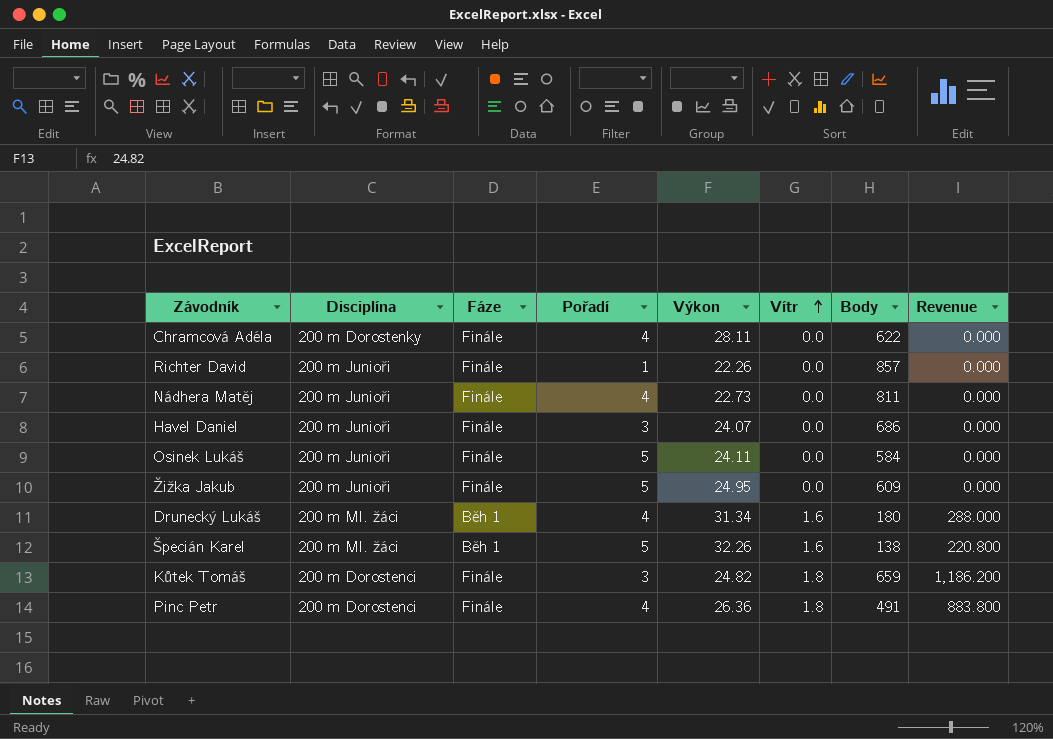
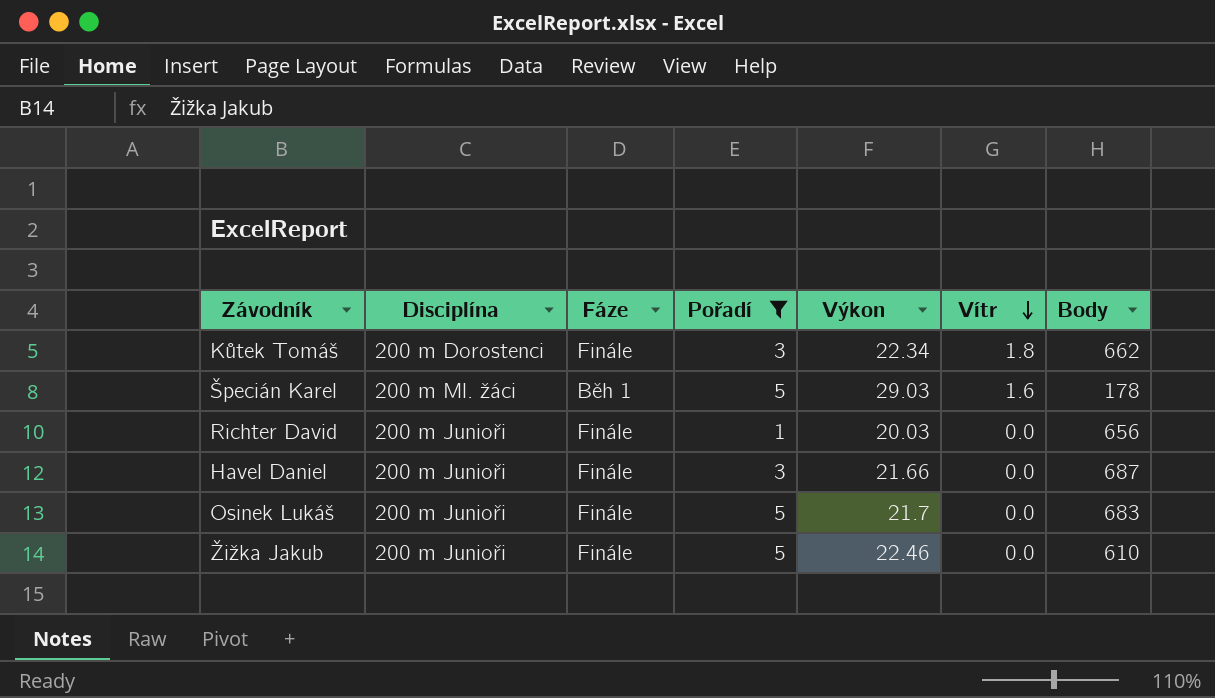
filter: none -> Pořadí != 4
row order: Vítr ascending -> Vítr descending
column Revenue | formula: [Vítr] * [Body] -> none
Kůtek Tomáš | Výkon: 24.82 -> 22.34
Kůtek Tomáš | Body: 659 -> 662
Špecián Karel | Výkon: 32.26 -> 29.03
Špecián Karel | Body: 138 -> 178
Richter David | Výkon: 22.26 -> 20.03
Richter David | Body: 857 -> 656
Havel Daniel | Výkon: 24.07 -> 21.66
Havel Daniel | Body: 686 -> 687
Osinek Lukáš | Výkon: 24.11 -> 21.7
Osinek Lukáš | Body: 584 -> 683
Žižka Jakub | Výkon: 24.95 -> 22.46
Žižka Jakub | Body: 609 -> 610

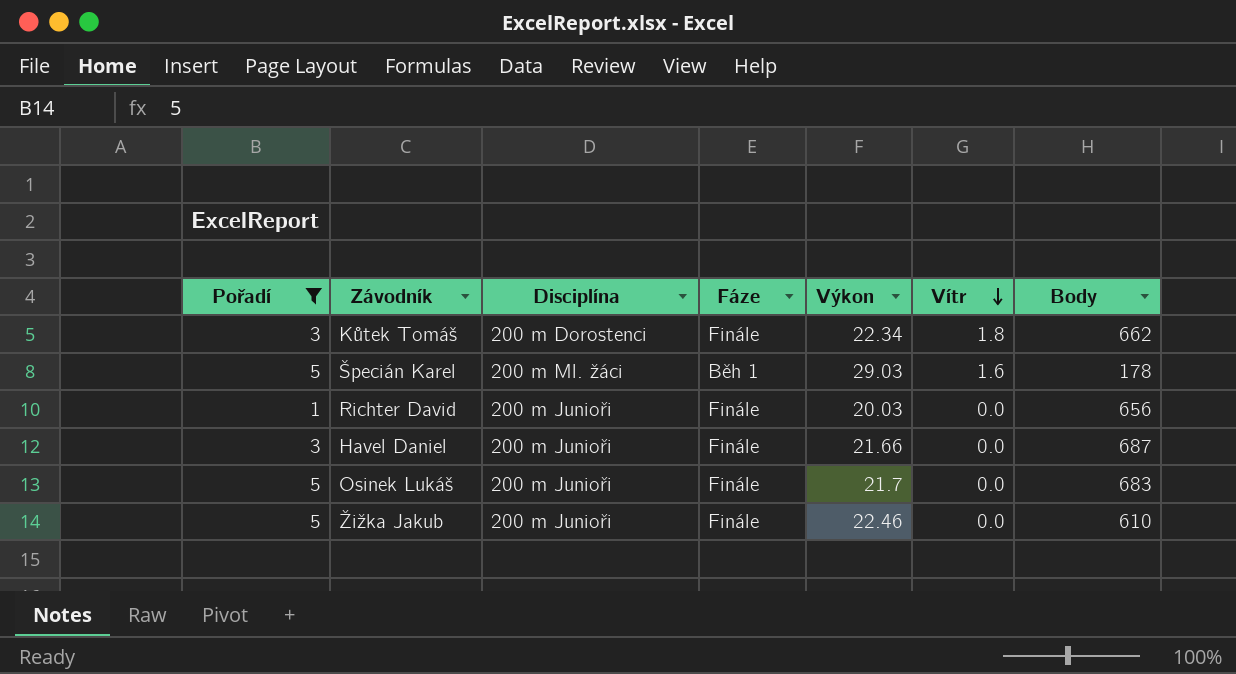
column Pořadí | position: 4 -> 1

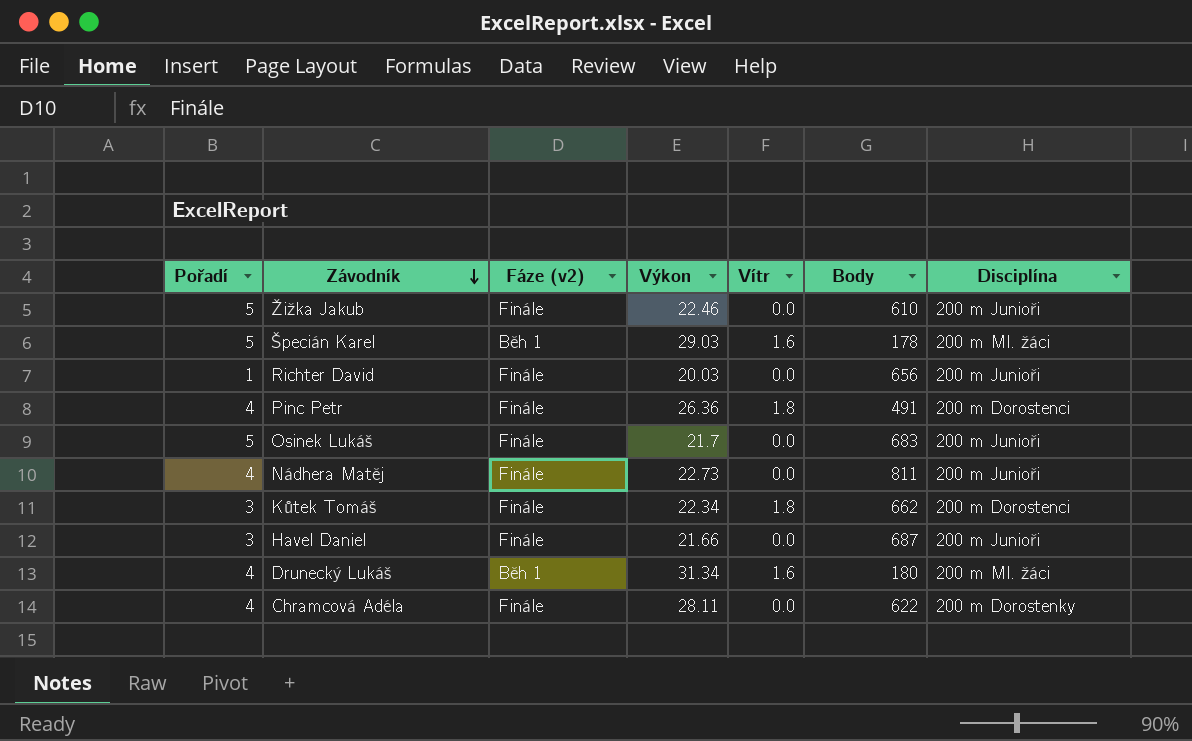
filter: Pořadí != 4 -> none
row order: Vítr descending -> Závodník descending
column name: Fáze -> Fáze (v2)
column Disciplína | position: 3 -> 7

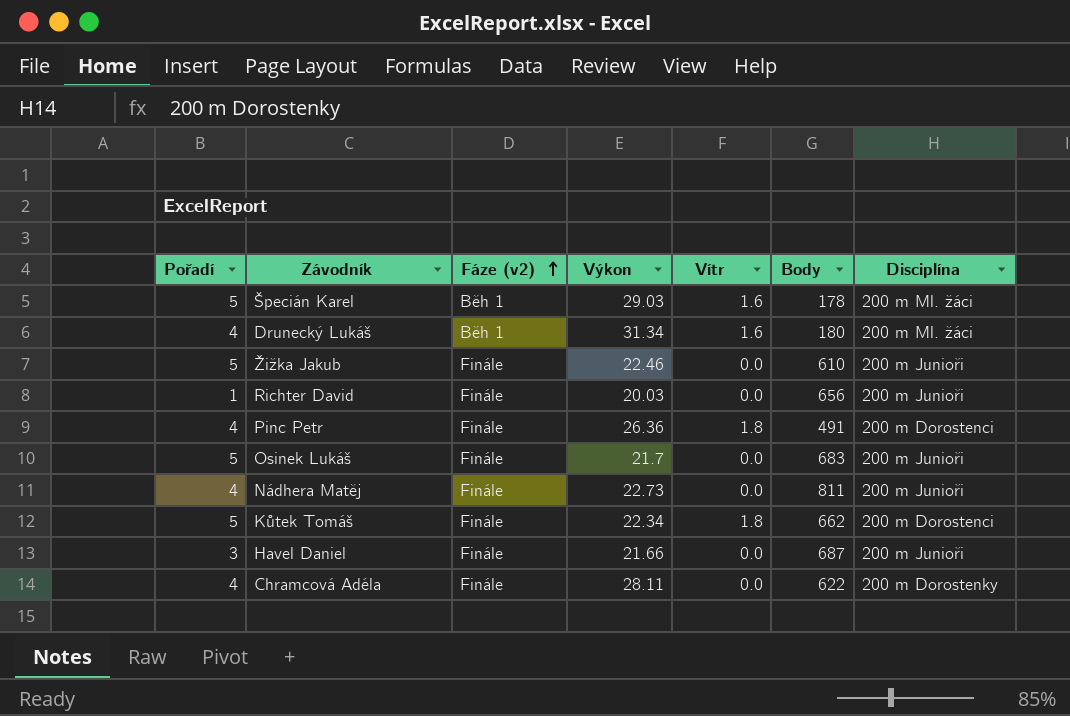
row order: Závodník descending -> Fáze (v2) ascending
Kůtek Tomáš | Pořadí: 3 -> 5

